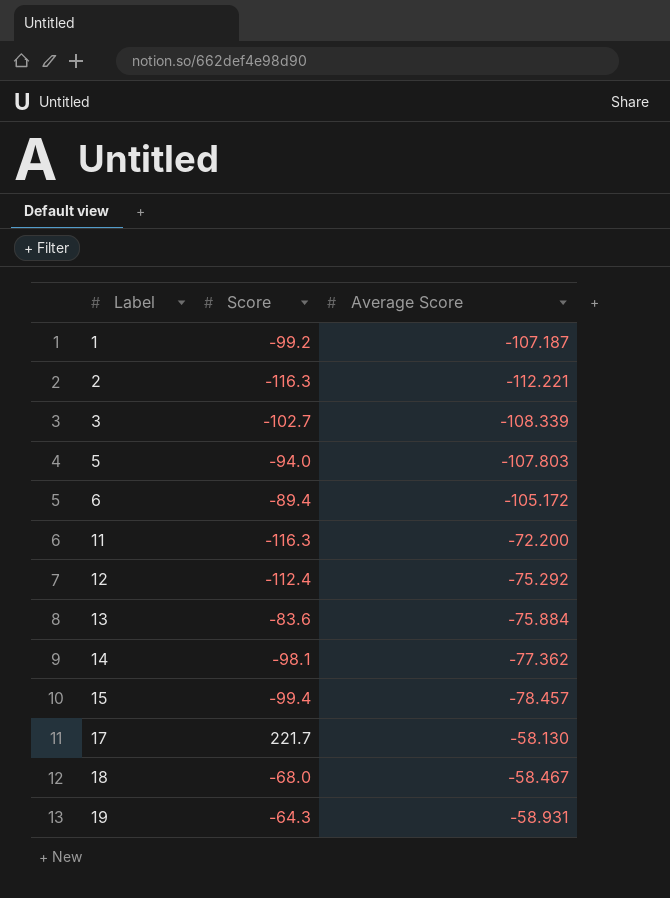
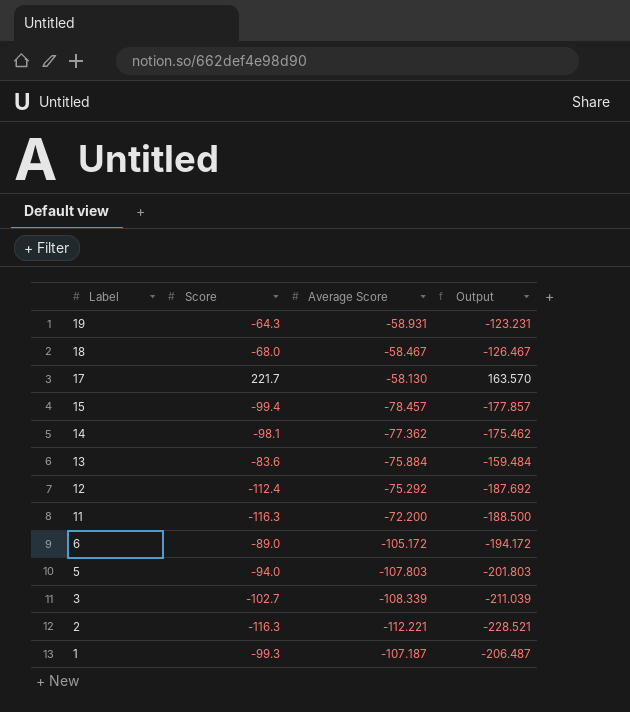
row order: Label ascending -> Label descending
column Output | formula: none -> [Score] + [Average Score]
6 | Score: -89.4 -> -89.0
1 | Score: -99.2 -> -99.3

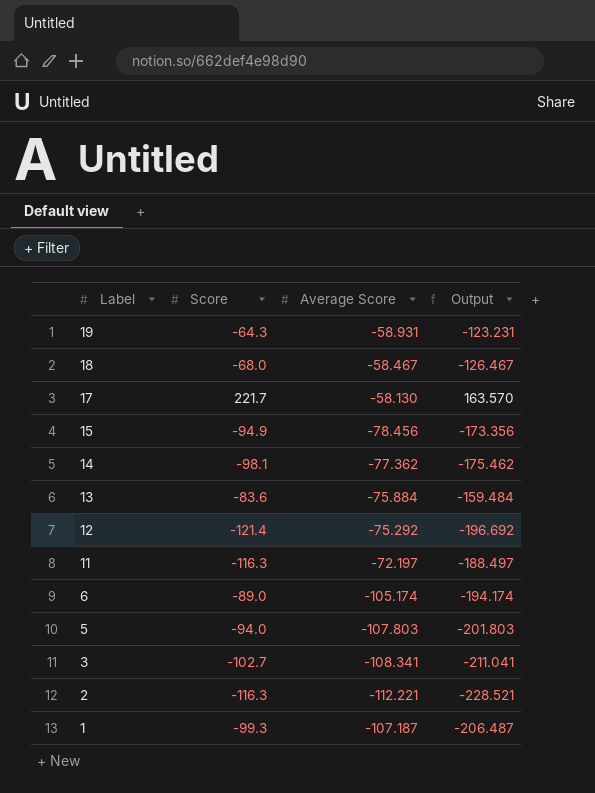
15 | Score: -99.4 -> -94.9
15 | Average Score: -78.457 -> -78.456
15 | Output: -177.857 -> -173.356
12 | Score: -112.4 -> -121.4
12 | Output: -187.692 -> -196.692
11 | Average Score: -72.200 -> -72.197
11 | Output: -188.500 -> -188.497
6 | Average Score: -105.172 -> -105.174
6 | Output: -194.172 -> -194.174
3 | Average Score: -108.339 -> -108.341
3 | Output: -211.039 -> -211.041

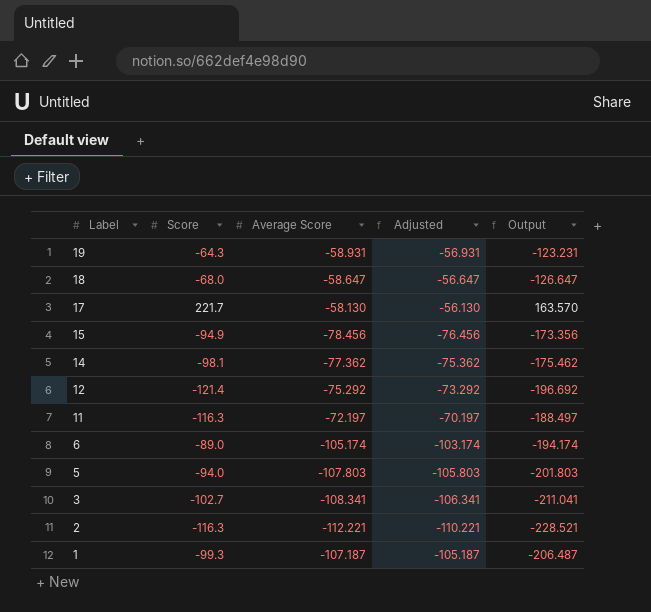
column Adjusted | formula: none -> [Average Score] + 2
row 13: -83.6 | -75.884 | -159.484 -> none
18 | Average Score: -58.467 -> -58.647
18 | Output: -126.467 -> -126.647

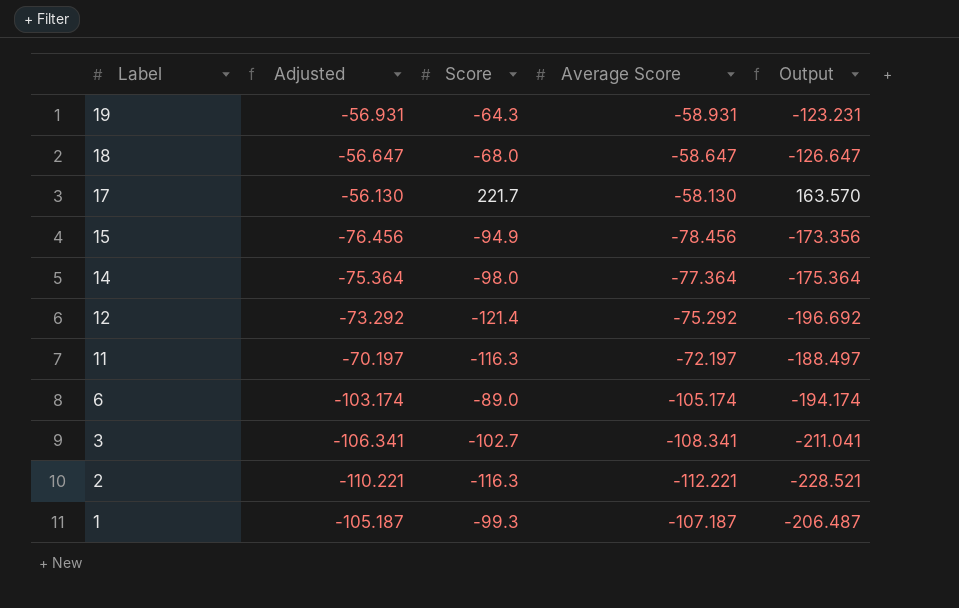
column Adjusted | position: 4 -> 2
row 5: -94.0 | -107.803 | -105.803 | -201.803 -> none
14 | Adjusted: -75.362 -> -75.364
14 | Score: -98.1 -> -98.0
14 | Average Score: -77.362 -> -77.364
14 | Output: -175.462 -> -175.364

